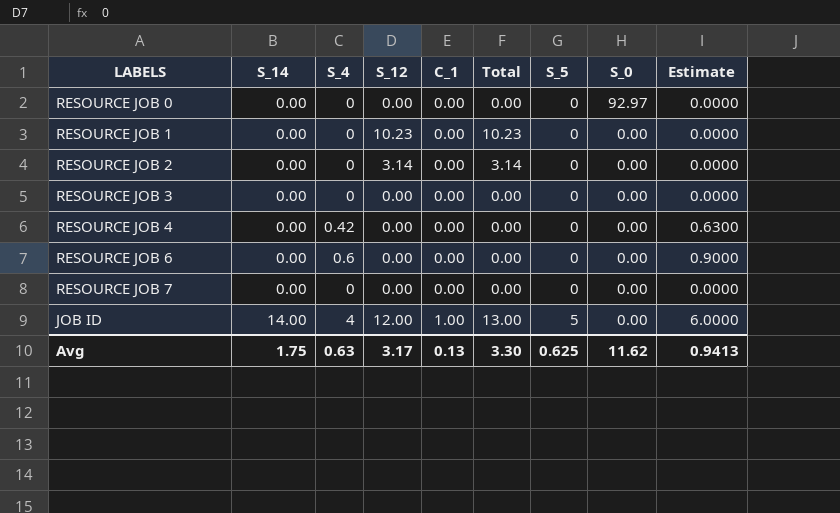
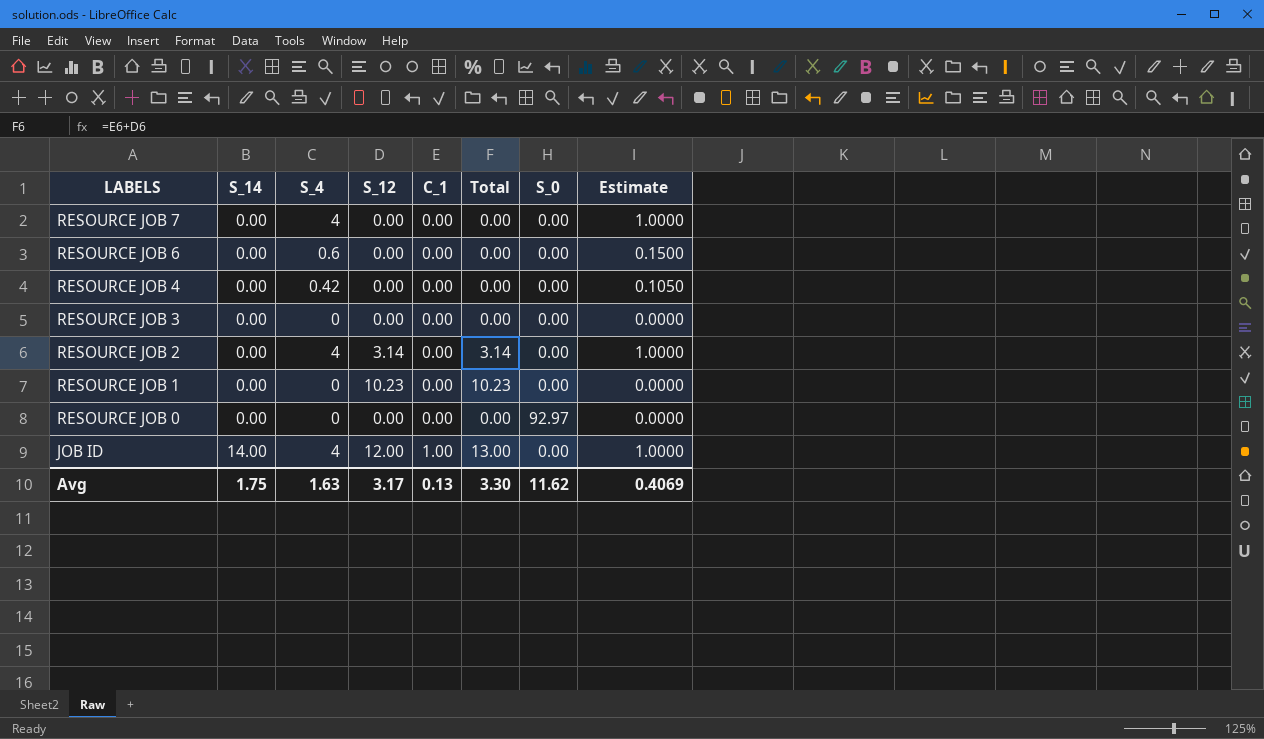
row order: S_14 ascending -> LABELS descending
column S_5 | position: 7 -> none
column Estimate | formula: [S_4] * 1.5 -> [S_4] * 0.25
RESOURCE JOB 7 | S_4: 0 -> 4
RESOURCE JOB 2 | S_4: 0 -> 4
Avg | S_4: 0.63 -> 1.63
Avg | Estimate: 0.9413 -> 0.4069

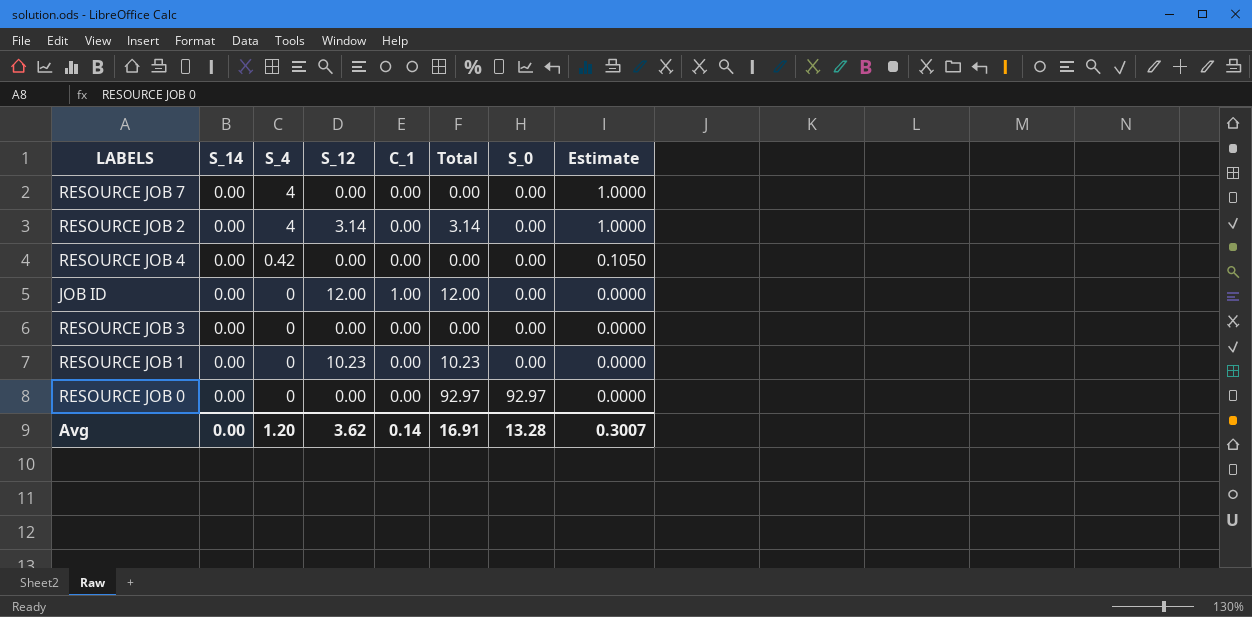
row order: LABELS descending -> S_4 descending
column Total | formula: [S_12] + [C_1] -> [S_12] + [S_0]
row RESOURCE JOB 6: 0.00 | 0.6 | 0.00 | 0.00 | 0.00 | 0.00 | 0.1500 -> none
JOB ID | S_14: 14.00 -> 0.00
JOB ID | S_4: 4 -> 0
JOB ID | Estimate: 1.0000 -> 0.0000
Avg | S_14: 1.75 -> 0.00
Avg | S_4: 1.63 -> 1.20
Avg | S_12: 3.17 -> 3.62
Avg | C_1: 0.13 -> 0.14
Avg | Total: 3.30 -> 16.91
Avg | S_0: 11.62 -> 13.28
Avg | Estimate: 0.4069 -> 0.3007

